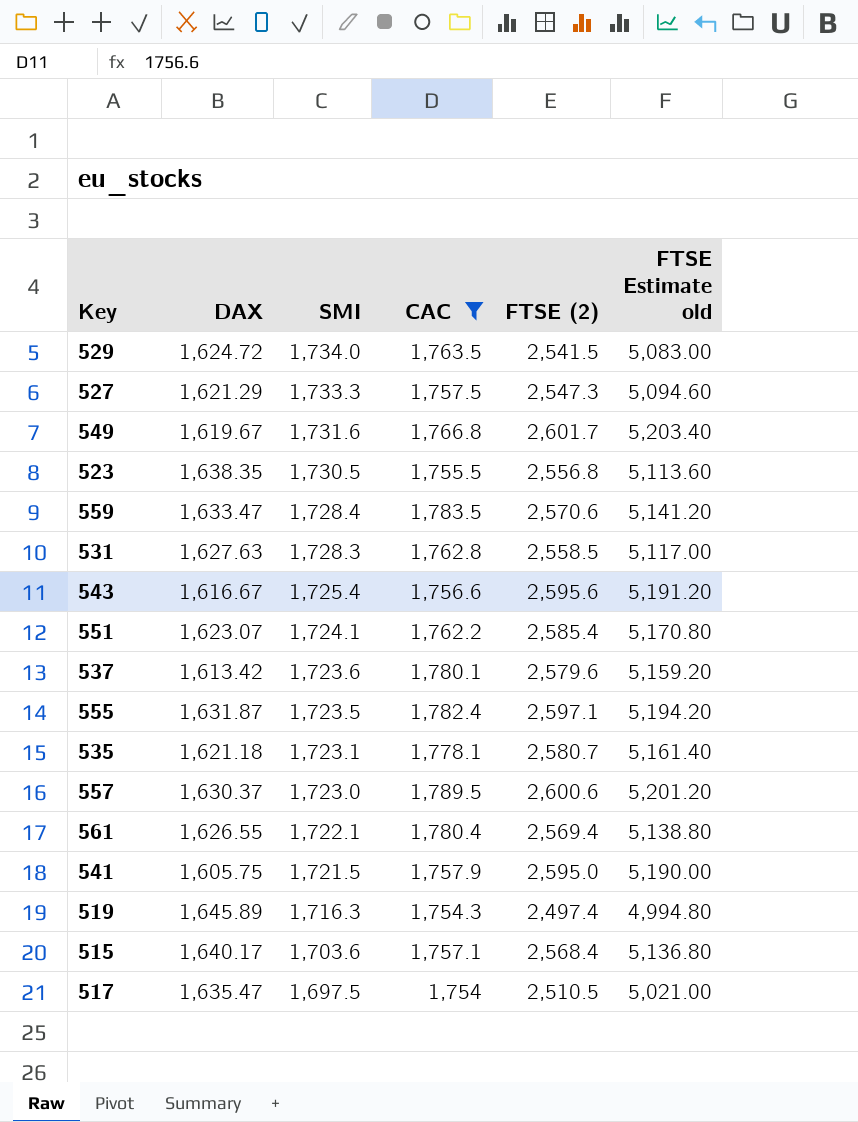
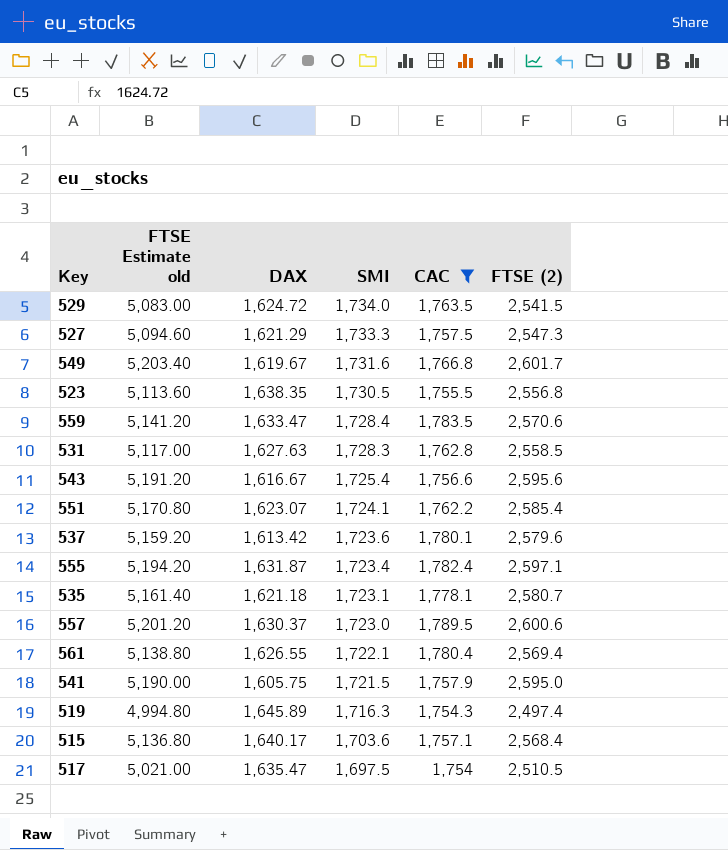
column FTSE Estimate old | position: 6 -> 2
555 | SMI: 1,723.5 -> 1,723.4

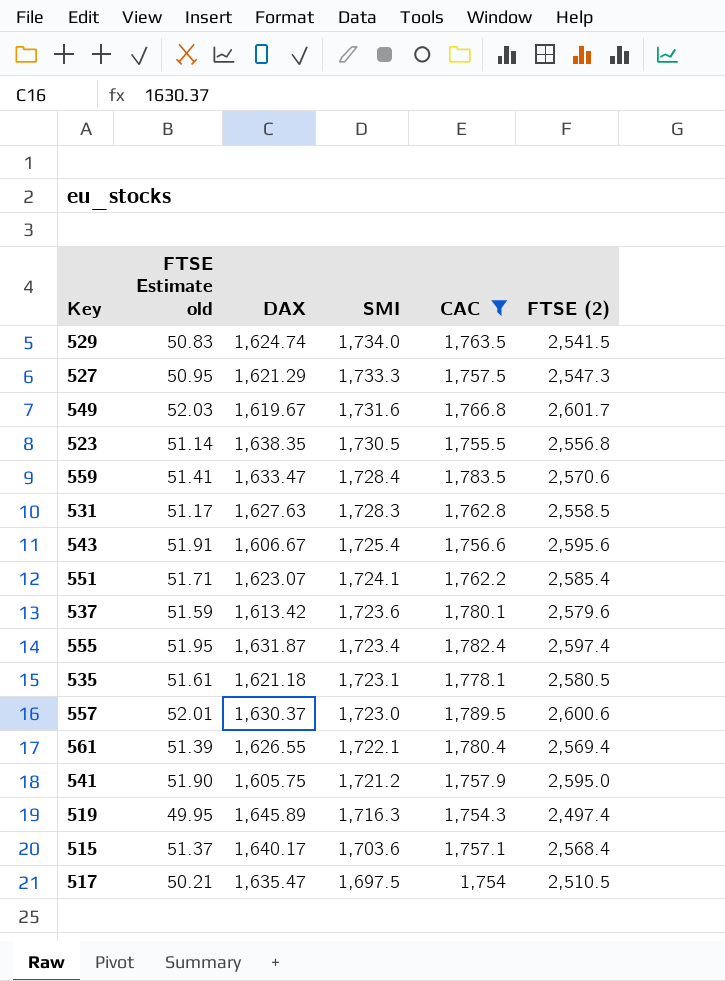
column FTSE Estimate old | formula: [FTSE (2)] * 2 -> [FTSE (2)] * 0.02
529 | DAX: 1,624.72 -> 1,624.74
543 | DAX: 1,616.67 -> 1,606.67
555 | FTSE (2): 2,597.1 -> 2,597.4
535 | FTSE (2): 2,580.7 -> 2,580.5
541 | SMI: 1,721.5 -> 1,721.2

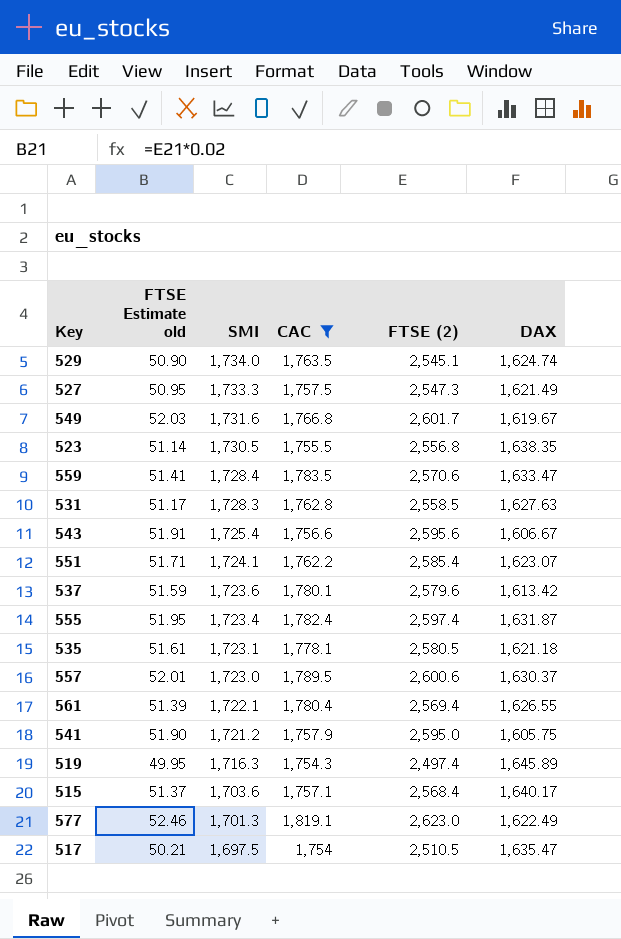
column DAX | position: 3 -> 6
529 | FTSE Estimate old: 50.83 -> 50.90
529 | FTSE (2): 2,541.5 -> 2,545.1
527 | DAX: 1,621.29 -> 1,621.49
row 577: none -> 52.46 | 1,701.3 | 1,819.1 | 2,623.0 | 1,622.49

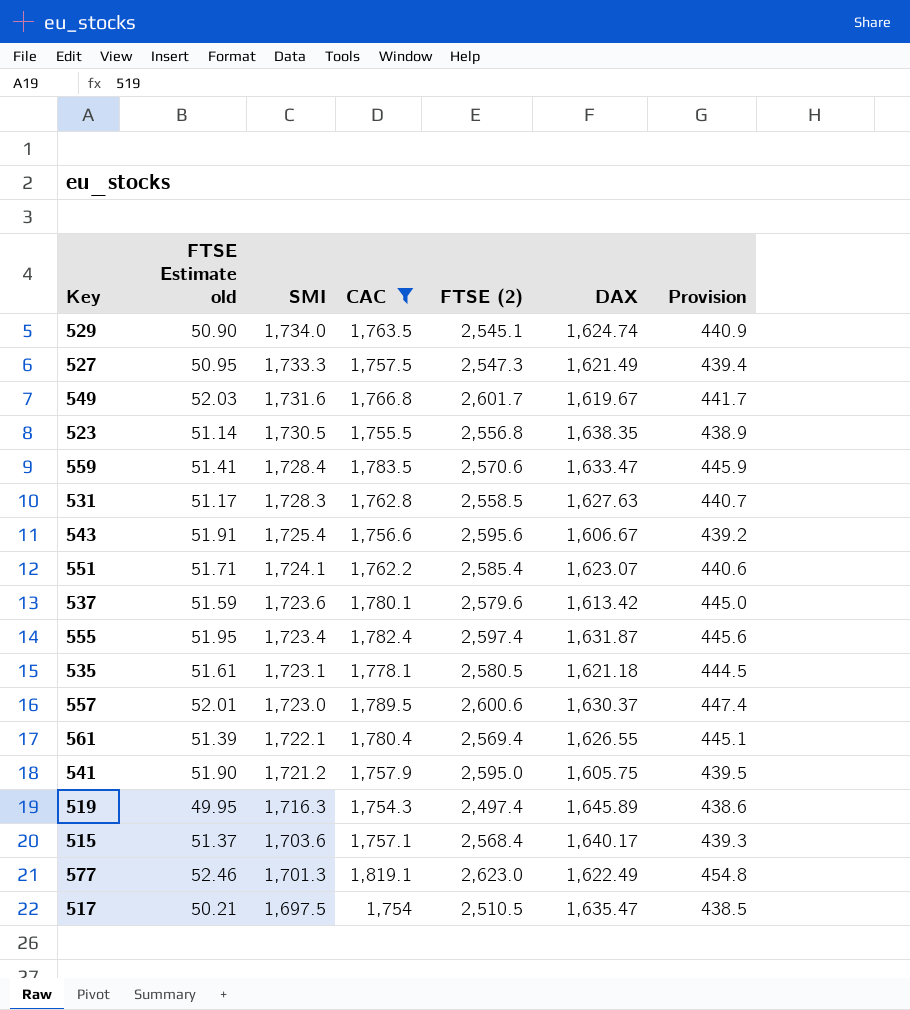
column Provision | formula: none -> [CAC] * 0.25

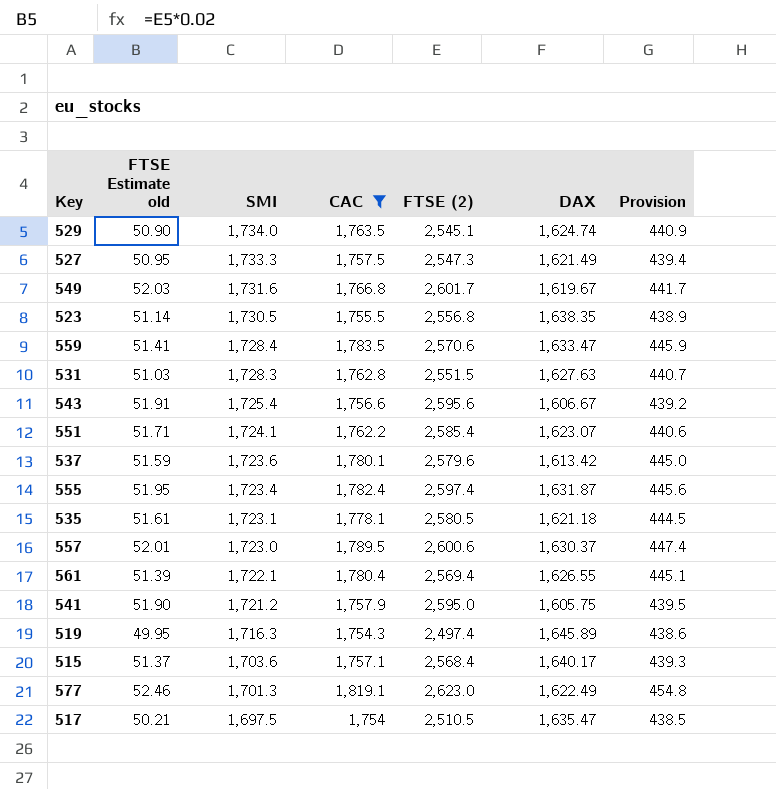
531 | FTSE Estimate old: 51.17 -> 51.03
531 | FTSE (2): 2,558.5 -> 2,551.5

